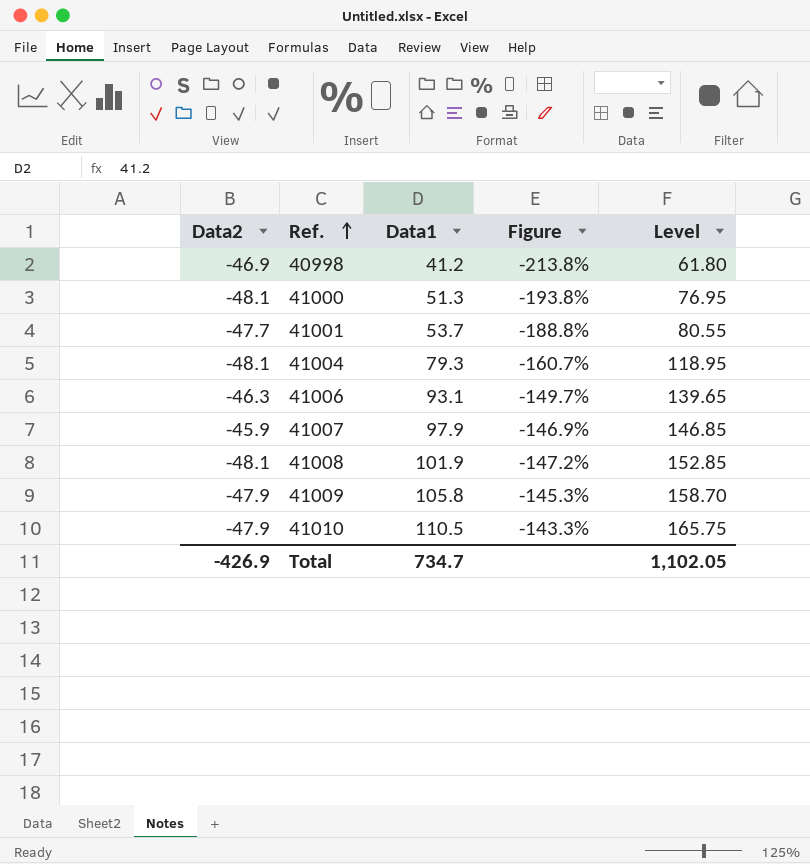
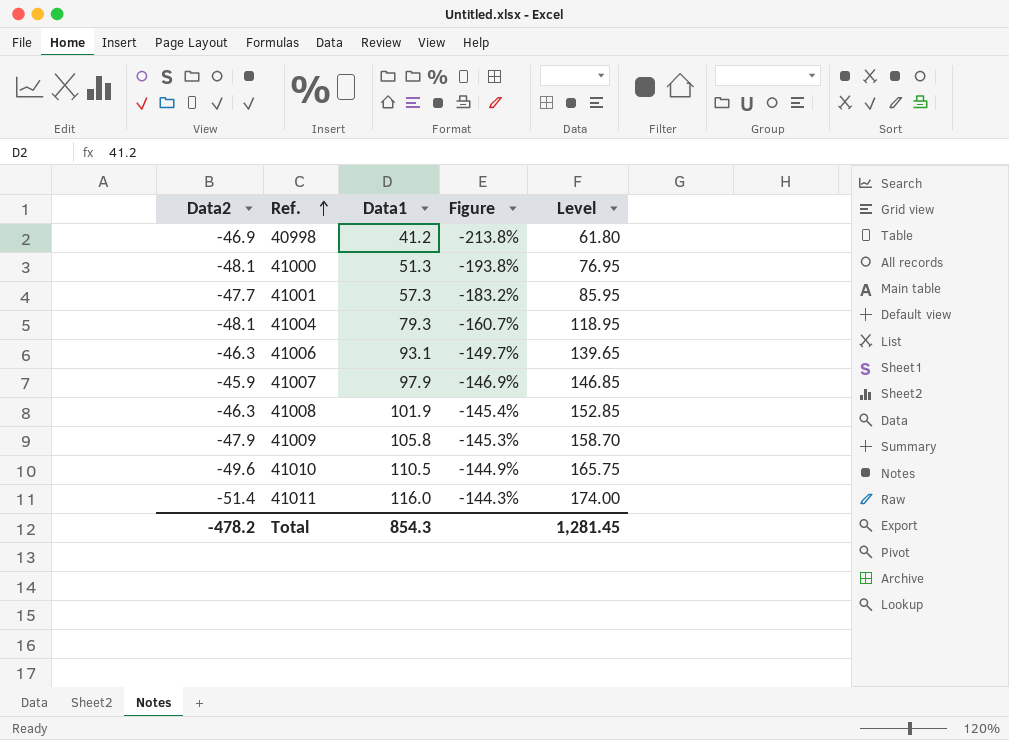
41001 | Data1: 53.7 -> 57.3
41001 | Figure: -188.8% -> -183.2%
41001 | Level: 80.55 -> 85.95
41008 | Data2: -48.1 -> -46.3
41008 | Figure: -147.2% -> -145.4%
41010 | Data2: -47.9 -> -49.6
41010 | Figure: -143.3% -> -144.9%
row 41011: none -> -51.4 | 116.0 | -144.3% | 174.00
Total | Data2: -426.9 -> -478.2
Total | Data1: 734.7 -> 854.3
Total | Level: 1,102.05 -> 1,281.45

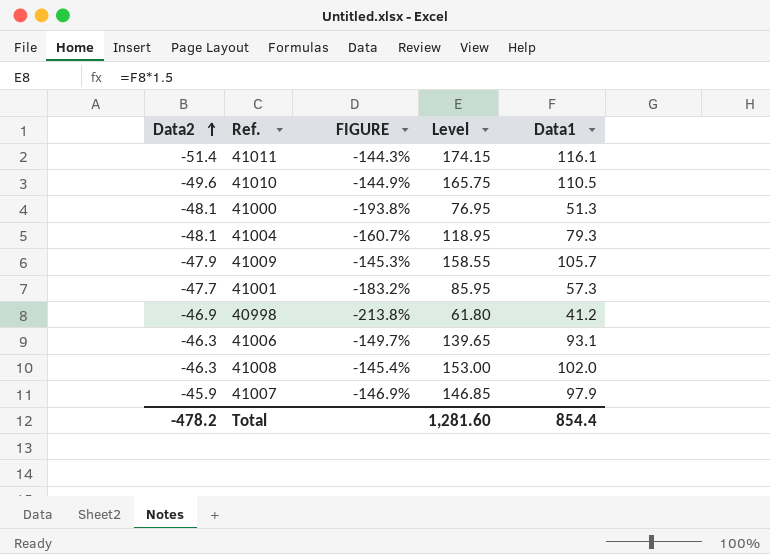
row order: Ref. ascending -> Data2 ascending
column name: Figure -> FIGURE
column Data1 | position: 3 -> 5
41011 | Level: 174.00 -> 174.15
41011 | Data1: 116.0 -> 116.1
41009 | Level: 158.70 -> 158.55
41009 | Data1: 105.8 -> 105.7
41008 | Level: 152.85 -> 153.00
41008 | Data1: 101.9 -> 102.0
Total | Level: 1,281.45 -> 1,281.60
Total | Data1: 854.3 -> 854.4

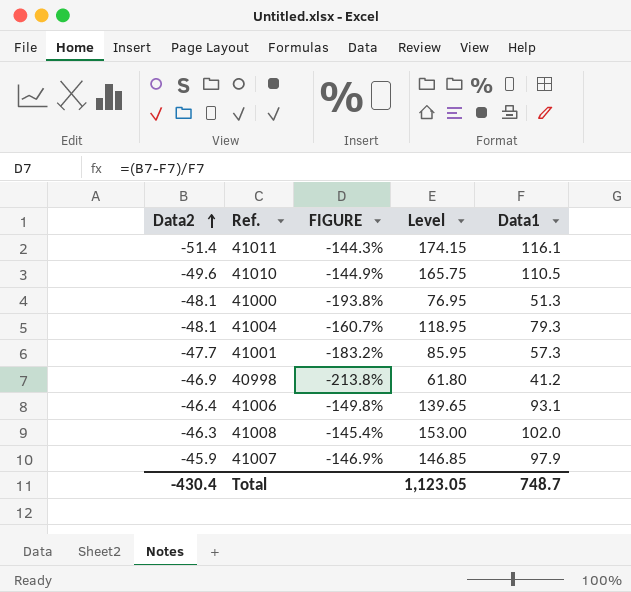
row 41009: -47.9 | -145.3% | 158.55 | 105.7 -> none
41006 | Data2: -46.3 -> -46.4
41006 | FIGURE: -149.7% -> -149.8%
Total | Data2: -478.2 -> -430.4
Total | Level: 1,281.60 -> 1,123.05
Total | Data1: 854.4 -> 748.7

